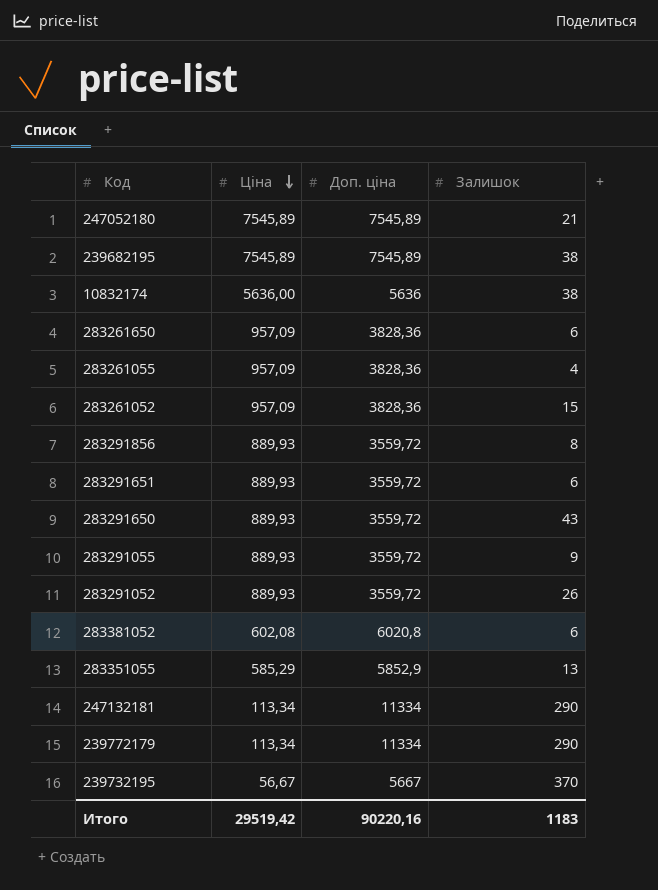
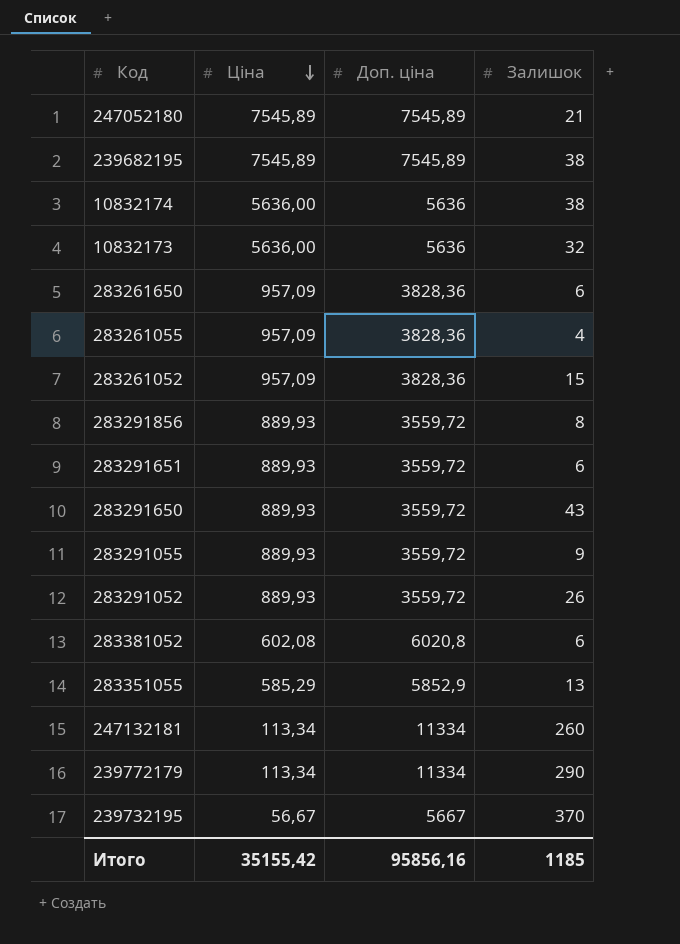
row 10832173: none -> 5636,00 | 5636 | 32
247132181 | Залишок: 290 -> 260
Итого | Ціна: 29519,42 -> 35155,42
Итого | Доп. ціна: 90220,16 -> 95856,16
Итого | Залишок: 1183 -> 1185

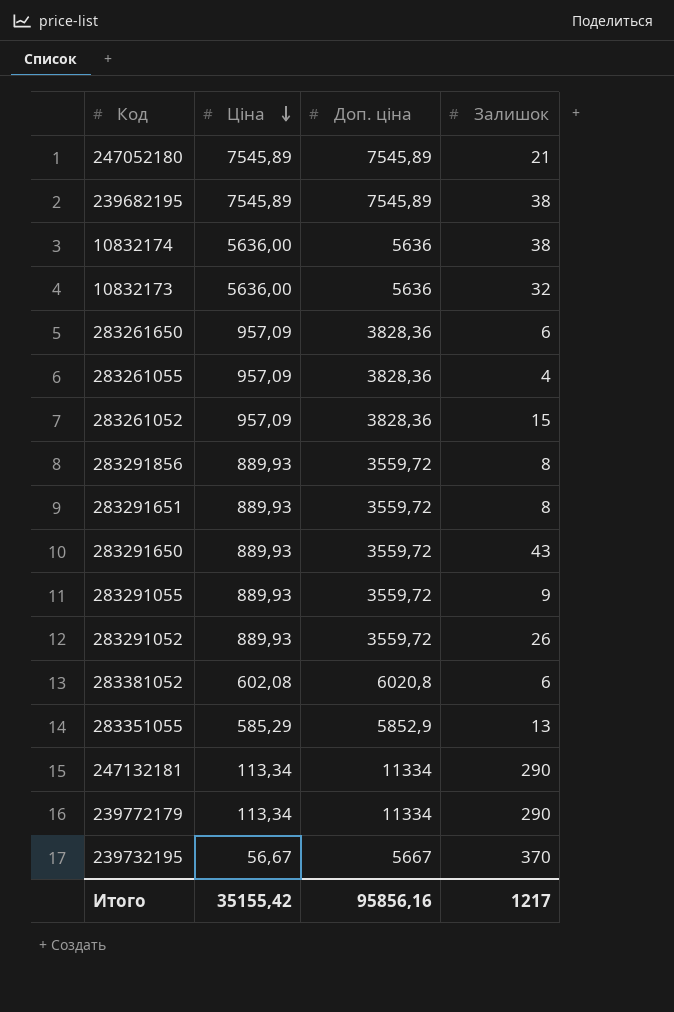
283291651 | Залишок: 6 -> 8
247132181 | Залишок: 260 -> 290
Итого | Залишок: 1185 -> 1217

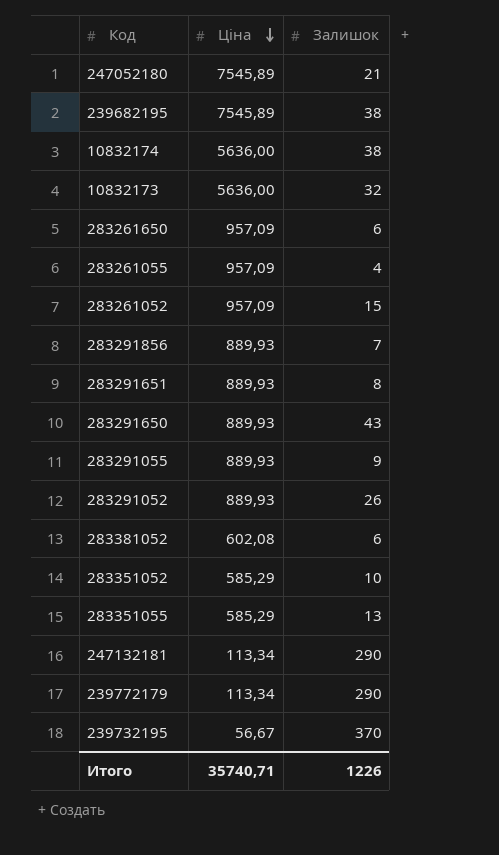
column Доп. ціна | position: 3 -> none
283291856 | Залишок: 8 -> 7
row 283351052: none -> 585,29 | 10
Итого | Ціна: 35155,42 -> 35740,71
Итого | Залишок: 1217 -> 1226

